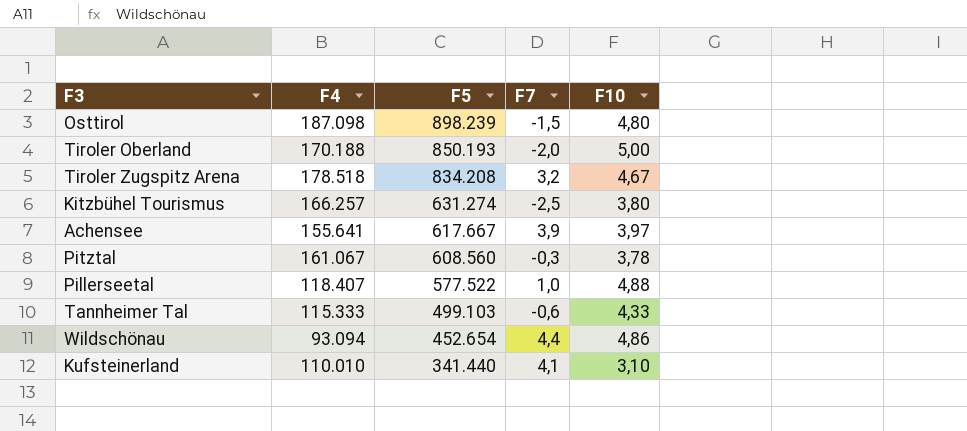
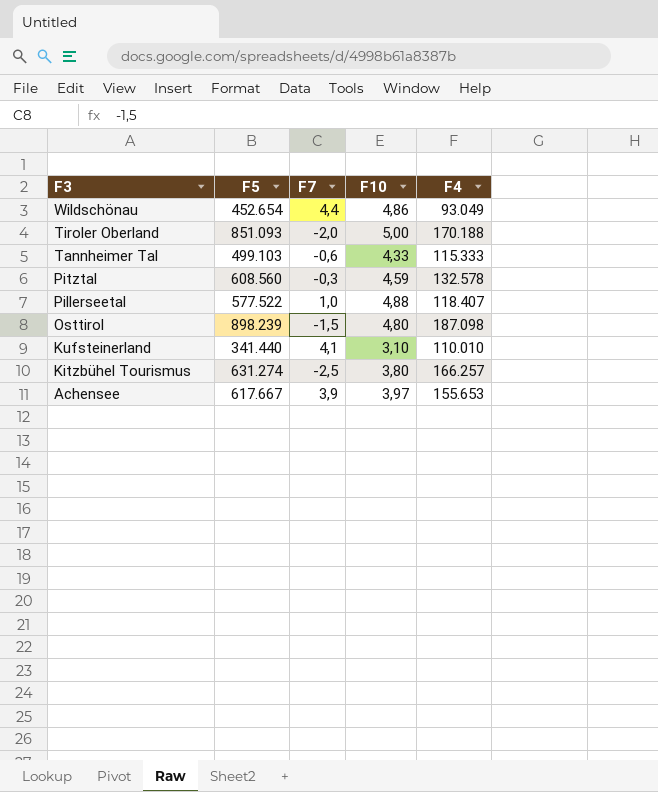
row order: F5 descending -> F3 descending
column F4 | position: 2 -> 5
row Tiroler Zugspitz Arena: 178.518 | 834.208 | 3,2 | 4,67 -> none
Wildschönau | F4: 93.094 -> 93.049
Tiroler Oberland | F5: 850.193 -> 851.093
Pitztal | F10: 3,78 -> 4,59
Pitztal | F4: 161.067 -> 132.578
Achensee | F4: 155.641 -> 155.653

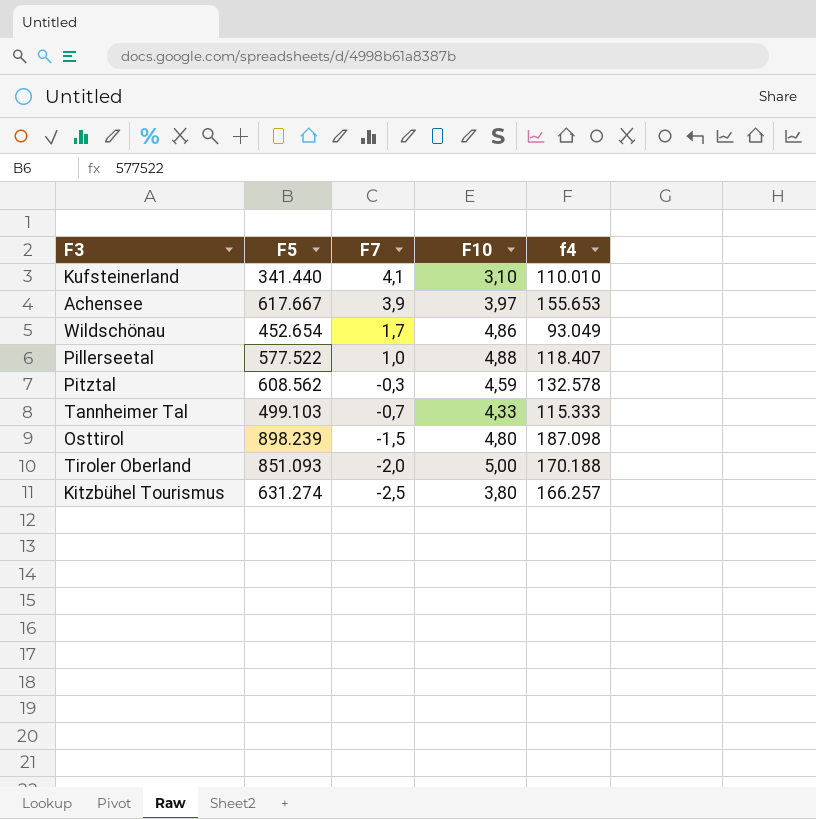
row order: F3 descending -> F7 descending
column name: F4 -> f4
Wildschönau | F7: 4,4 -> 1,7
Pitztal | F5: 608.560 -> 608.562
Tannheimer Tal | F7: -0,6 -> -0,7

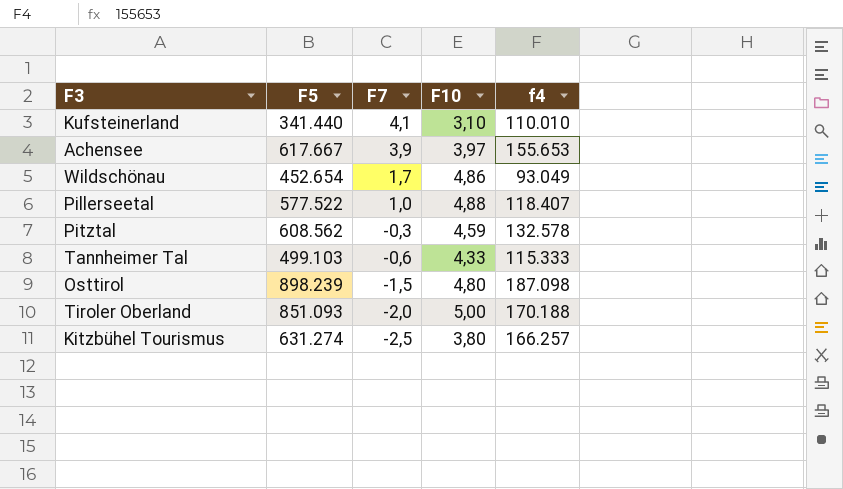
Tannheimer Tal | F7: -0,7 -> -0,6

